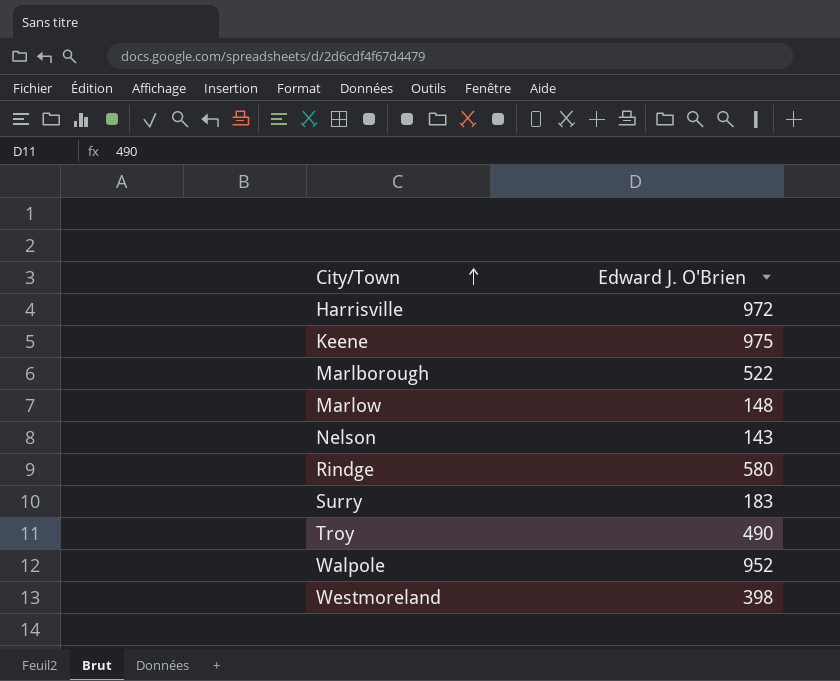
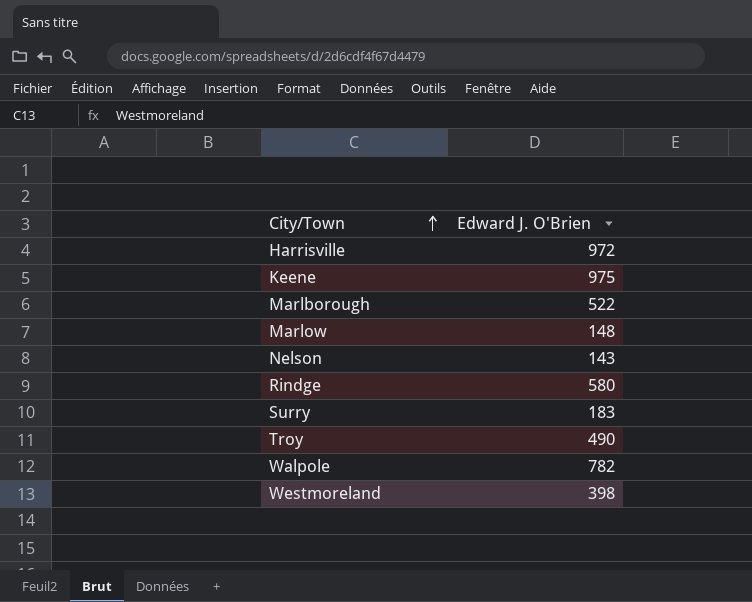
Walpole | Edward J. O'Brien: 952 -> 782

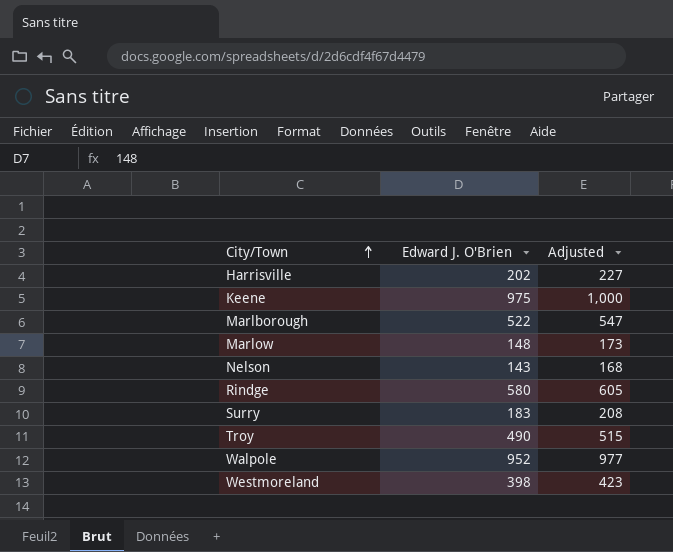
column Adjusted | formula: none -> [Edward J. O'Brien] + 25
Harrisville | Edward J. O'Brien: 972 -> 202
Walpole | Edward J. O'Brien: 782 -> 952

